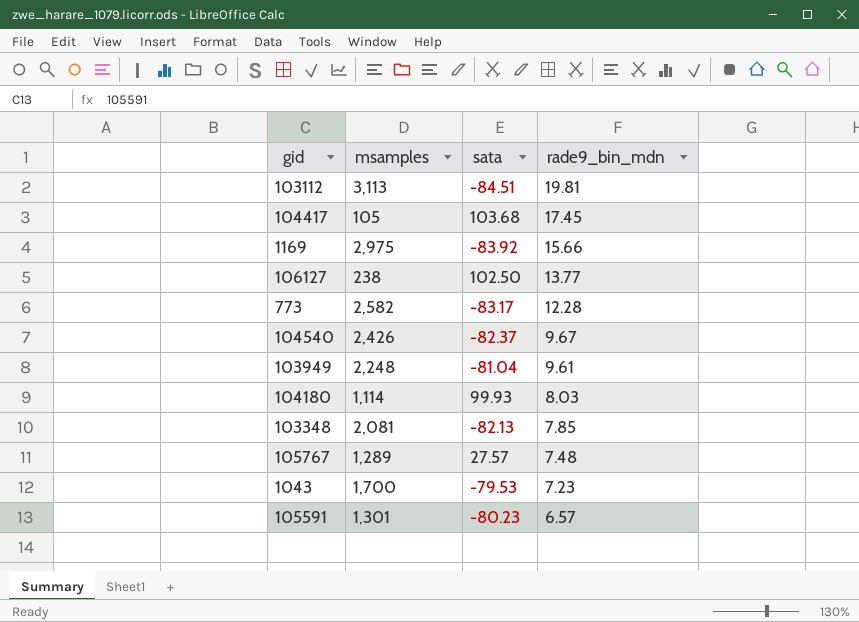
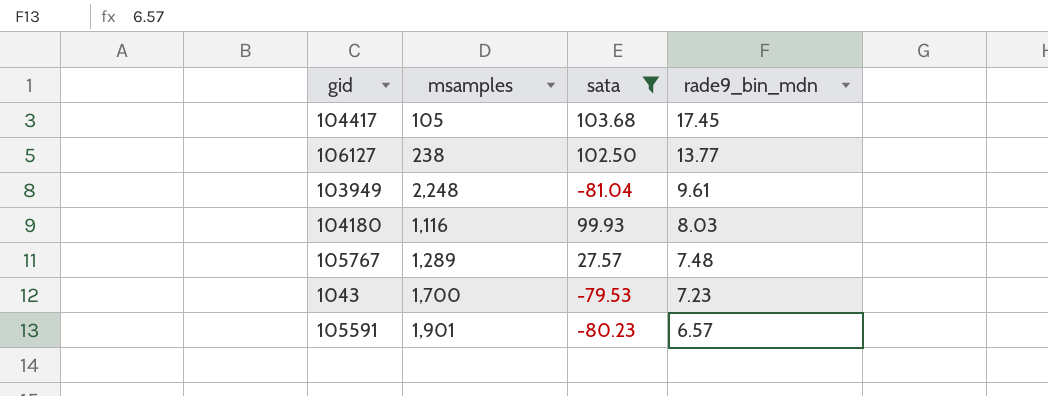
filter: none -> sata >= -81.04
104180 | msamples: 1,114 -> 1,116
105591 | msamples: 1,301 -> 1,901

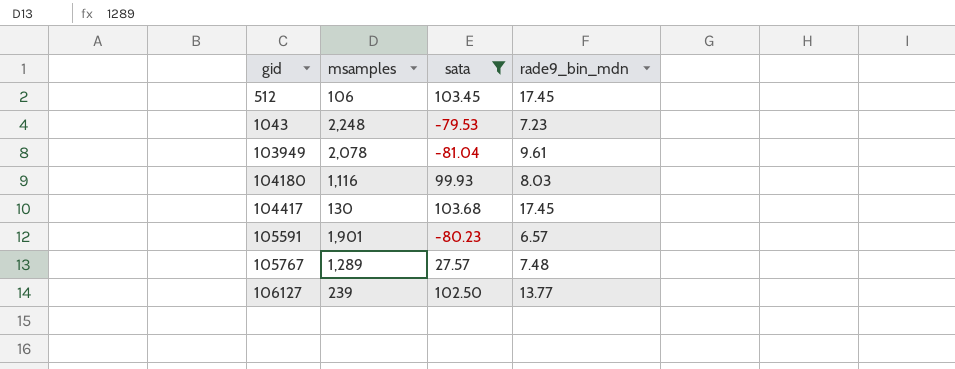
row order: rade9_bin_mdn descending -> gid ascending
row 512: none -> 106 | 103.45 | 17.45
1043 | msamples: 1,700 -> 2,248
103949 | msamples: 2,248 -> 2,078
104417 | msamples: 105 -> 130
106127 | msamples: 238 -> 239

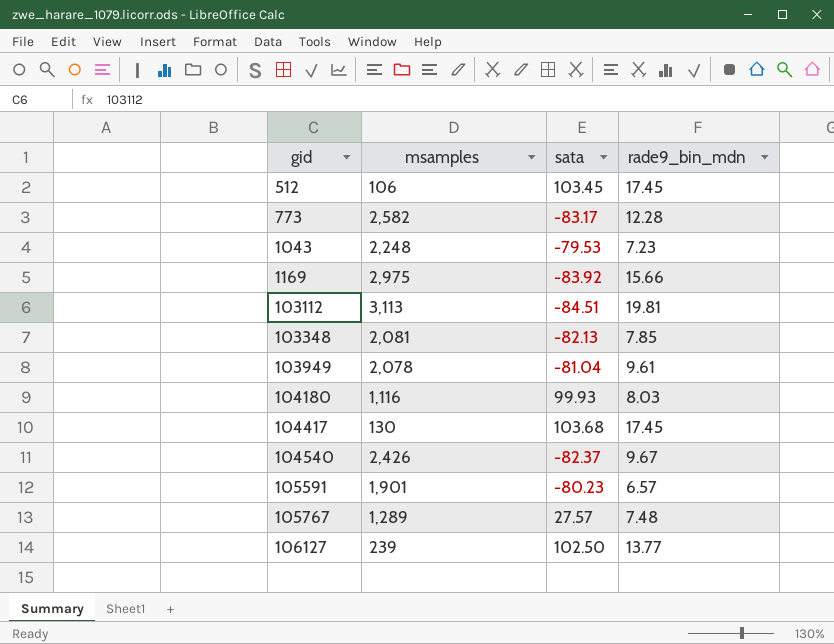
filter: sata >= -81.04 -> none

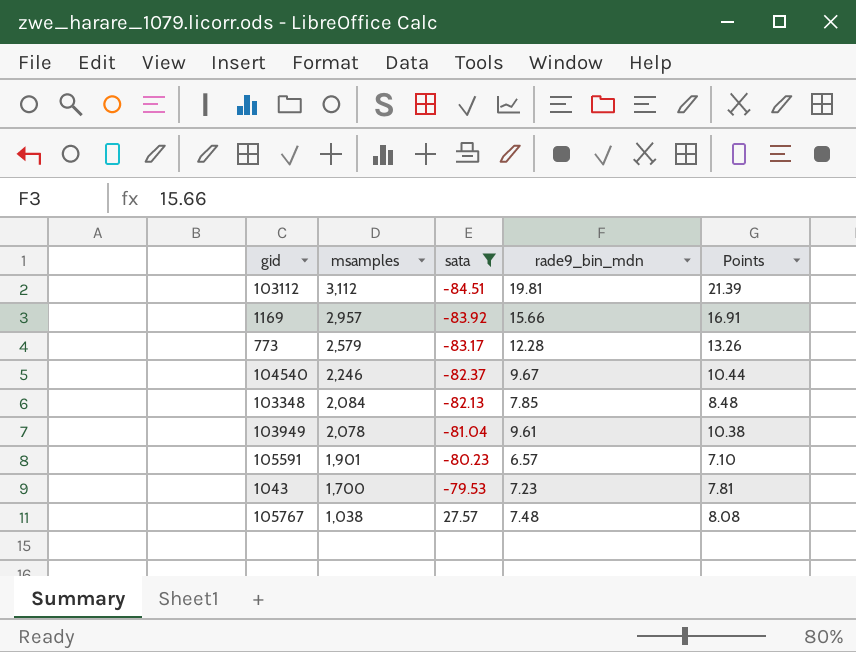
filter: none -> sata <= 27.57
row order: gid ascending -> msamples descending
column Points | formula: none -> [rade9_bin_mdn] * 1.08
103112 | msamples: 3,113 -> 3,112
1169 | msamples: 2,975 -> 2,957
773 | msamples: 2,582 -> 2,579
104540 | msamples: 2,426 -> 2,246
103348 | msamples: 2,081 -> 2,084
1043 | msamples: 2,248 -> 1,700
105767 | msamples: 1,289 -> 1,038

